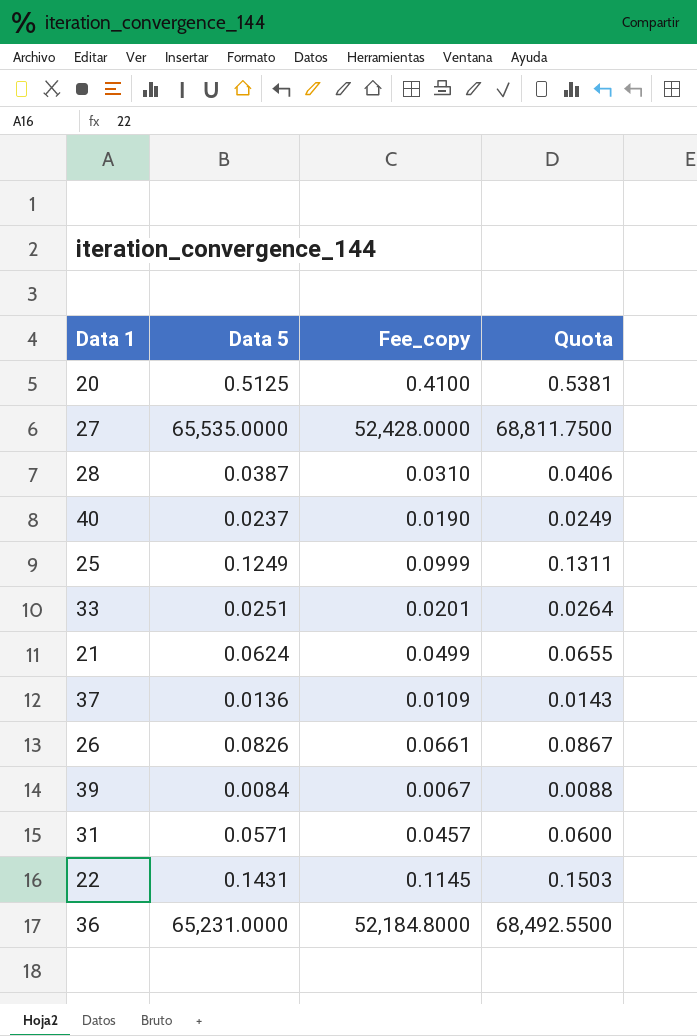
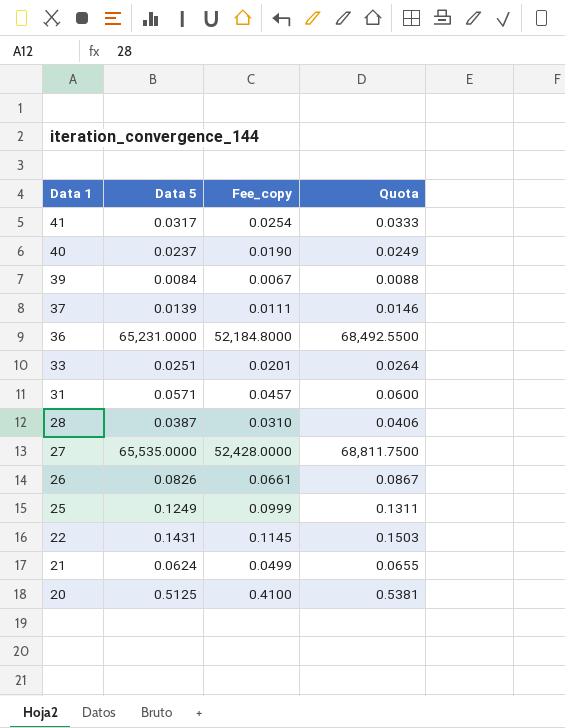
row order: none -> Data 1 descending
row 41: none -> 0.0317 | 0.0254 | 0.0333
37 | Data 5: 0.0136 -> 0.0139
37 | Fee_copy: 0.0109 -> 0.0111
37 | Quota: 0.0143 -> 0.0146

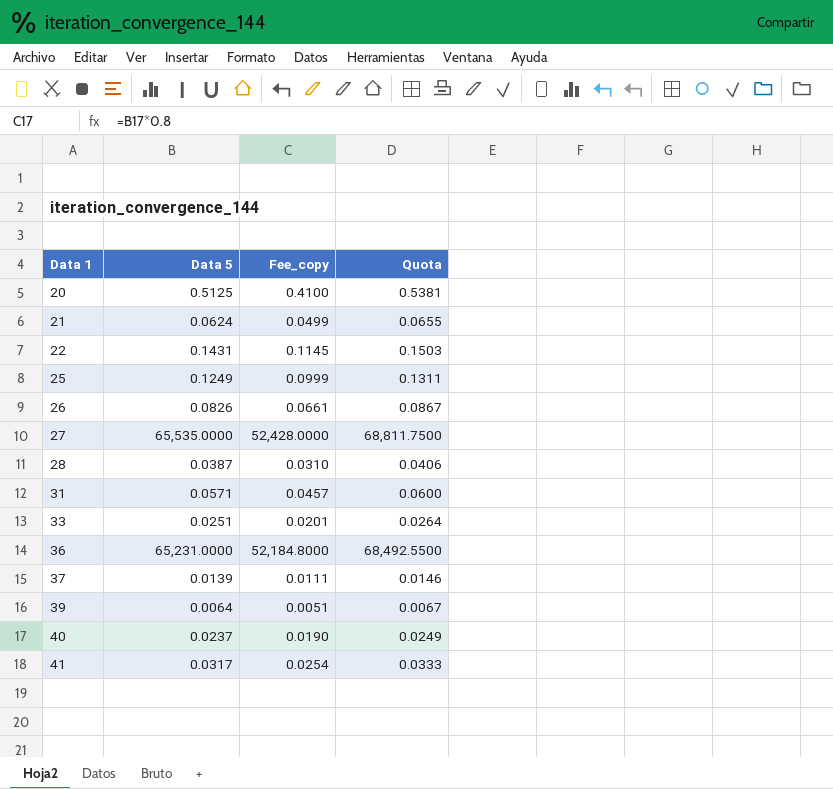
row order: Data 1 descending -> Data 1 ascending
39 | Data 5: 0.0084 -> 0.0064
39 | Fee_copy: 0.0067 -> 0.0051
39 | Quota: 0.0088 -> 0.0067

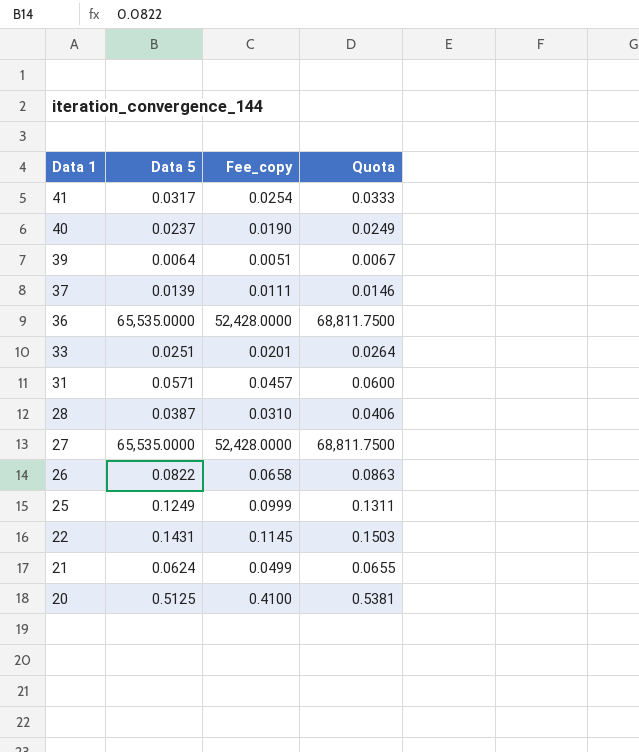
row order: Data 1 ascending -> Data 1 descending
36 | Data 5: 65,231.0000 -> 65,535.0000
36 | Fee_copy: 52,184.8000 -> 52,428.0000
36 | Quota: 68,492.5500 -> 68,811.7500
26 | Data 5: 0.0826 -> 0.0822
26 | Fee_copy: 0.0661 -> 0.0658
26 | Quota: 0.0867 -> 0.0863

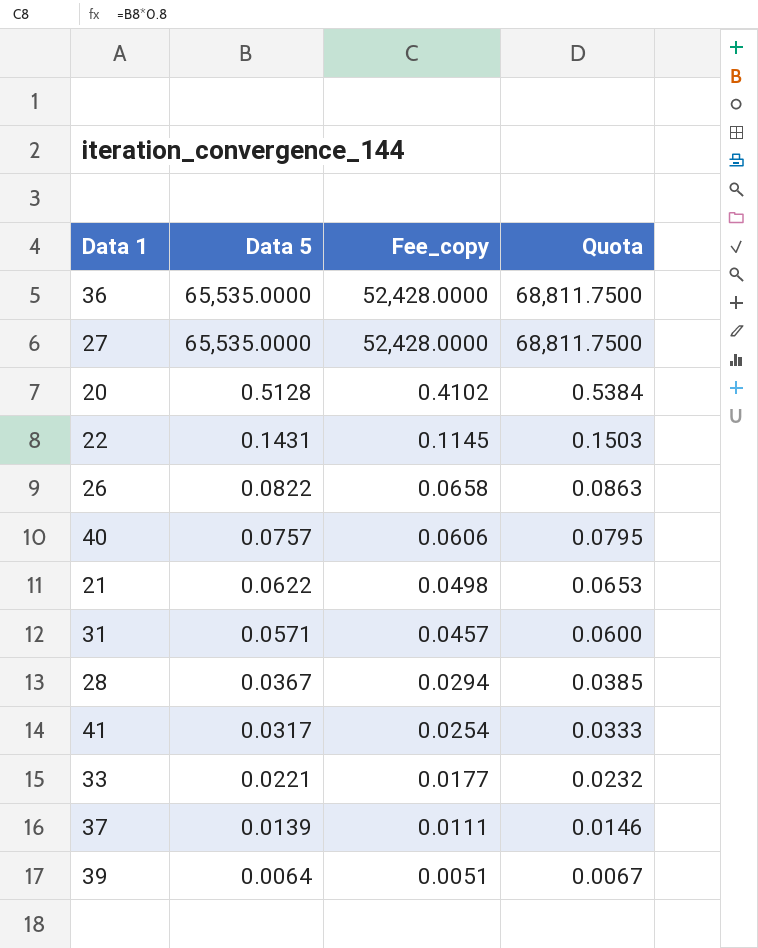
row order: Data 1 descending -> Data 5 descending
row 25: 0.1249 | 0.0999 | 0.1311 -> none
20 | Data 5: 0.5125 -> 0.5128
20 | Fee_copy: 0.4100 -> 0.4102
20 | Quota: 0.5381 -> 0.5384
40 | Data 5: 0.0237 -> 0.0757
40 | Fee_copy: 0.0190 -> 0.0606
40 | Quota: 0.0249 -> 0.0795
21 | Data 5: 0.0624 -> 0.0622
21 | Fee_copy: 0.0499 -> 0.0498
21 | Quota: 0.0655 -> 0.0653
28 | Data 5: 0.0387 -> 0.0367
28 | Fee_copy: 0.0310 -> 0.0294
28 | Quota: 0.0406 -> 0.0385
33 | Data 5: 0.0251 -> 0.0221
33 | Fee_copy: 0.0201 -> 0.0177
33 | Quota: 0.0264 -> 0.0232

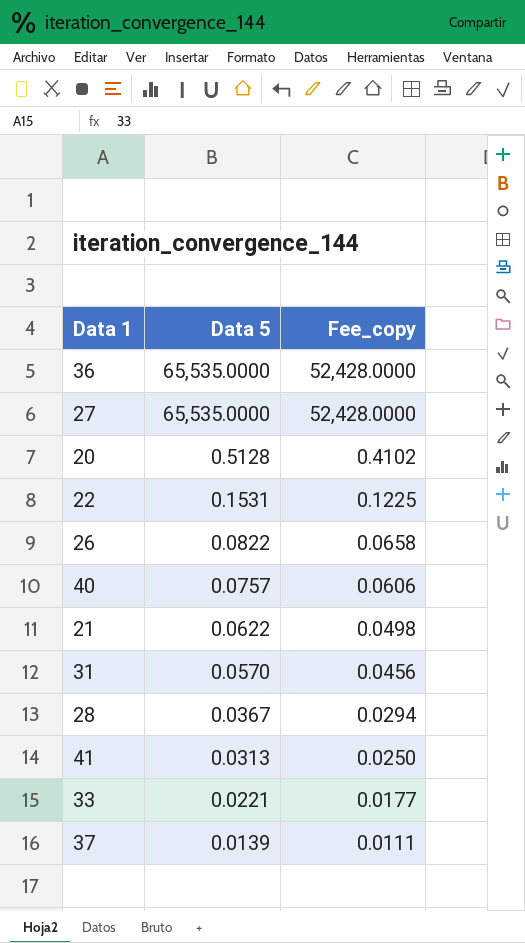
column Quota | formula: [Data 5] * 1.05 -> none
row 39: 0.0064 | 0.0051 | 0.0067 -> none
22 | Data 5: 0.1431 -> 0.1531
22 | Fee_copy: 0.1145 -> 0.1225
31 | Data 5: 0.0571 -> 0.0570
31 | Fee_copy: 0.0457 -> 0.0456
41 | Data 5: 0.0317 -> 0.0313
41 | Fee_copy: 0.0254 -> 0.0250

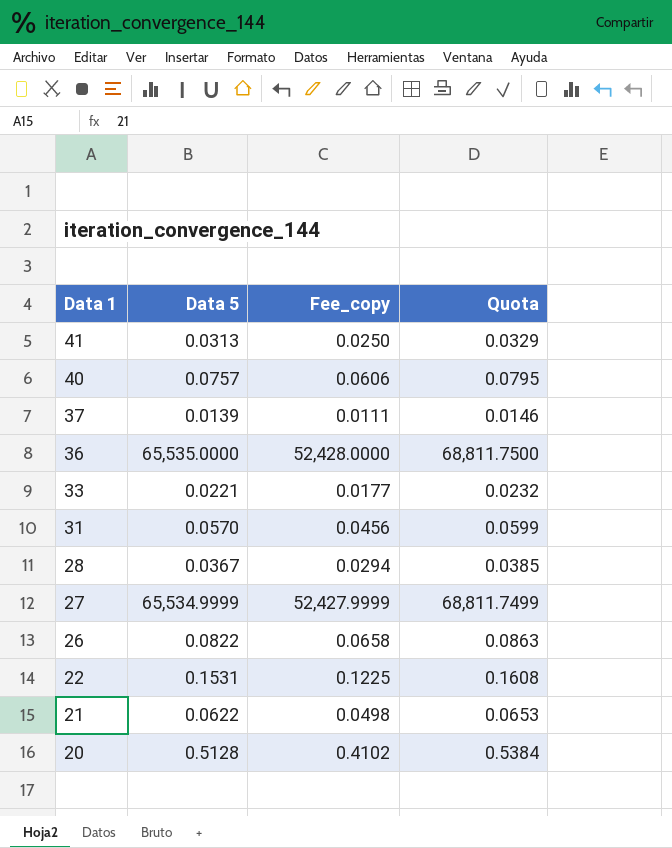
row order: Data 5 descending -> Data 1 descending
column Quota | formula: none -> [Data 5] * 1.05
27 | Data 5: 65,535.0000 -> 65,534.9999
27 | Fee_copy: 52,428.0000 -> 52,427.9999

